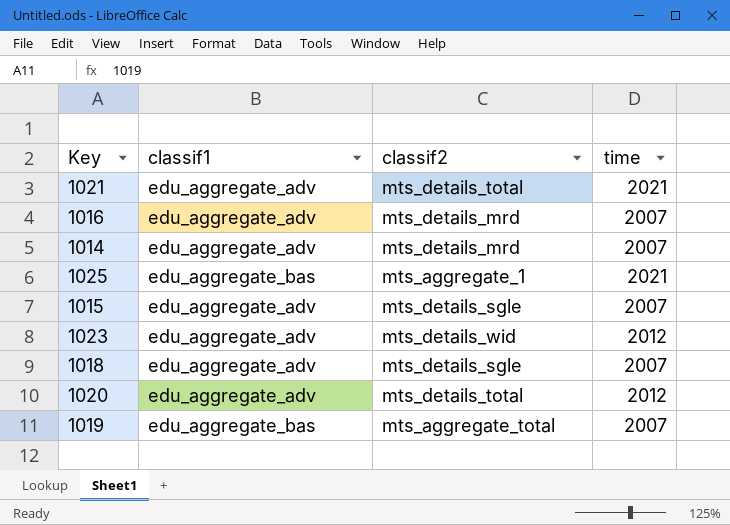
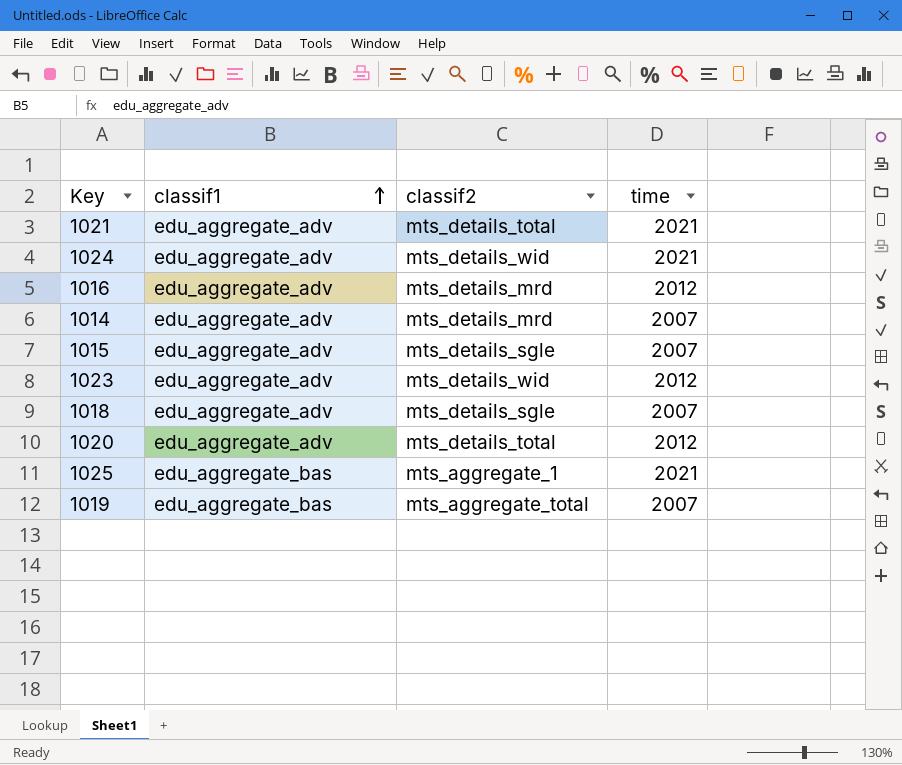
row order: none -> classif1 ascending
row 1024: none -> edu_aggregate_adv | mts_details_wid | 2021
1016 | time: 2007 -> 2012

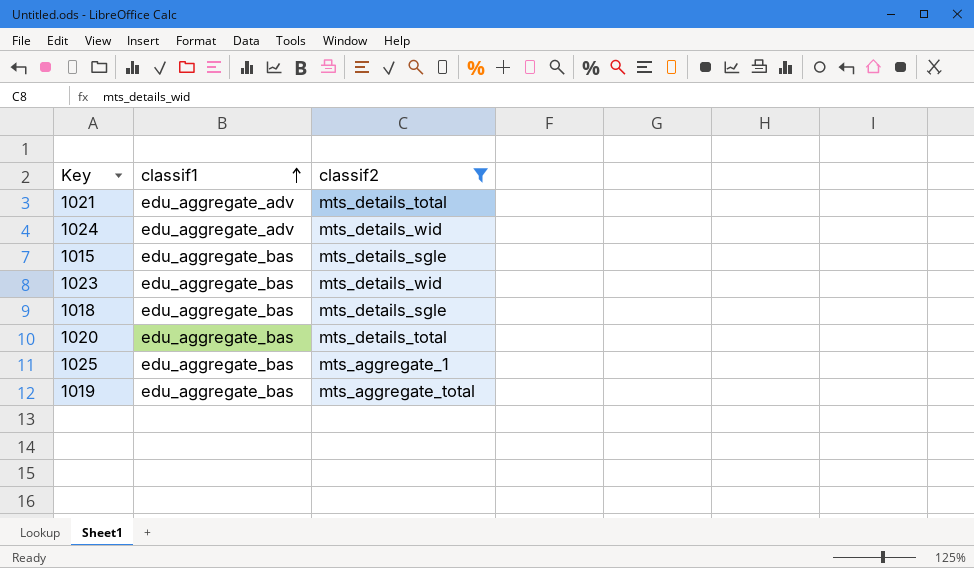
filter: none -> classif2 != mts_details_mrd
column time | position: 4 -> none
1015 | classif1: edu_aggregate_adv -> edu_aggregate_bas
1023 | classif1: edu_aggregate_adv -> edu_aggregate_bas
1018 | classif1: edu_aggregate_adv -> edu_aggregate_bas
1020 | classif1: edu_aggregate_adv -> edu_aggregate_bas

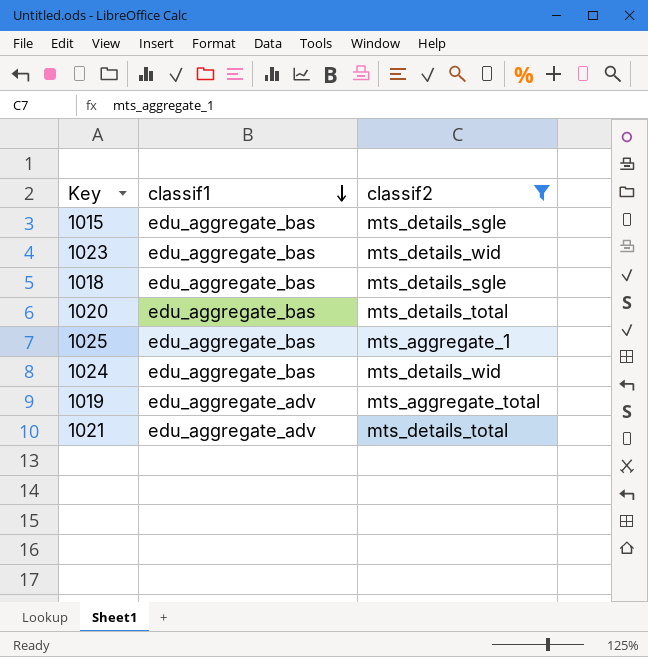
row order: classif1 ascending -> classif1 descending
1024 | classif1: edu_aggregate_adv -> edu_aggregate_bas
1019 | classif1: edu_aggregate_bas -> edu_aggregate_adv

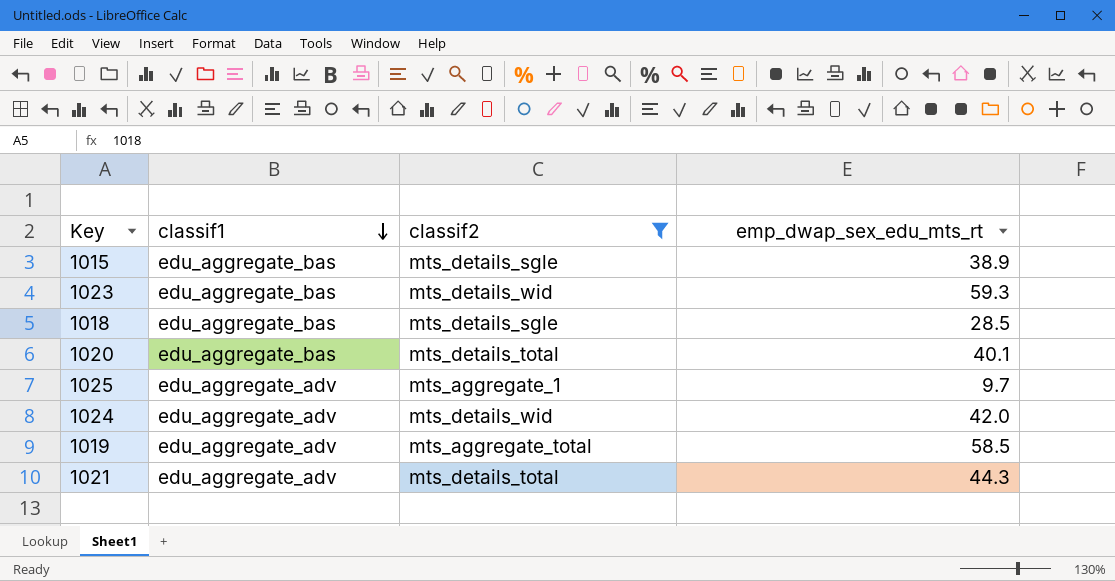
column emp_dwap_sex_edu_mts_rt | position: none -> 4
1025 | classif1: edu_aggregate_bas -> edu_aggregate_adv
1024 | classif1: edu_aggregate_bas -> edu_aggregate_adv

